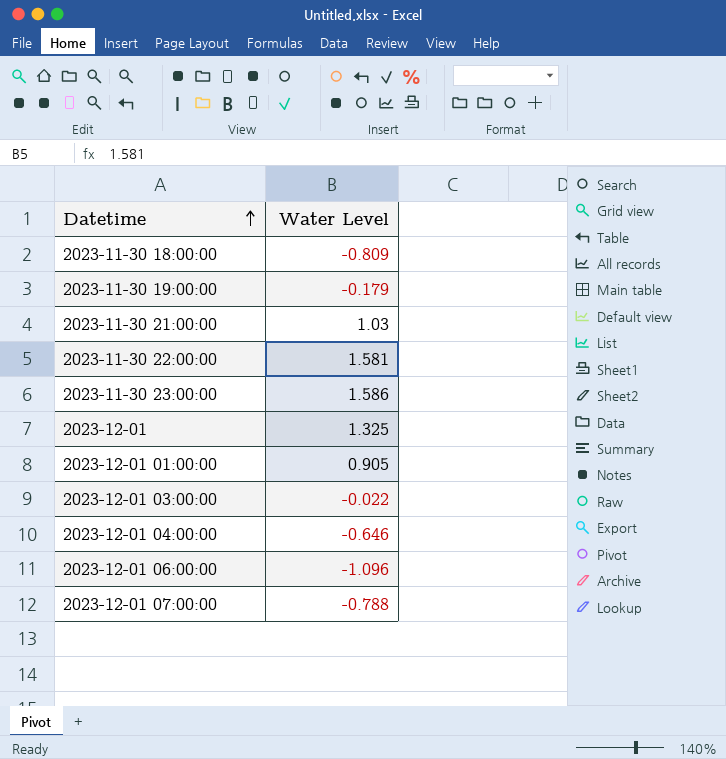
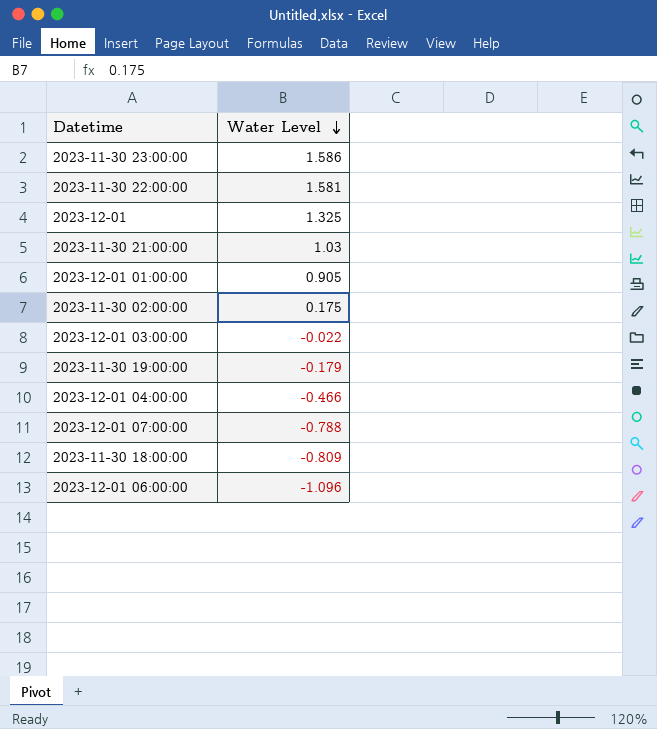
row order: Datetime ascending -> Water Level descending
row 2023-11-30 02:00:00: none -> 0.175
2023-12-01 04:00:00 | Water Level: -0.646 -> -0.466

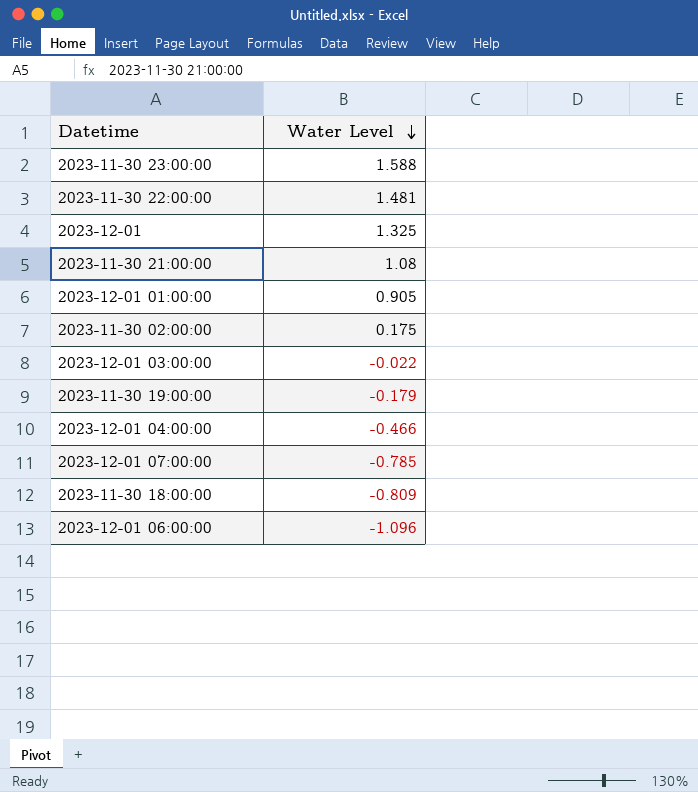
2023-11-30 23:00:00 | Water Level: 1.586 -> 1.588
2023-11-30 22:00:00 | Water Level: 1.581 -> 1.481
2023-11-30 21:00:00 | Water Level: 1.03 -> 1.08
2023-12-01 07:00:00 | Water Level: -0.788 -> -0.785

